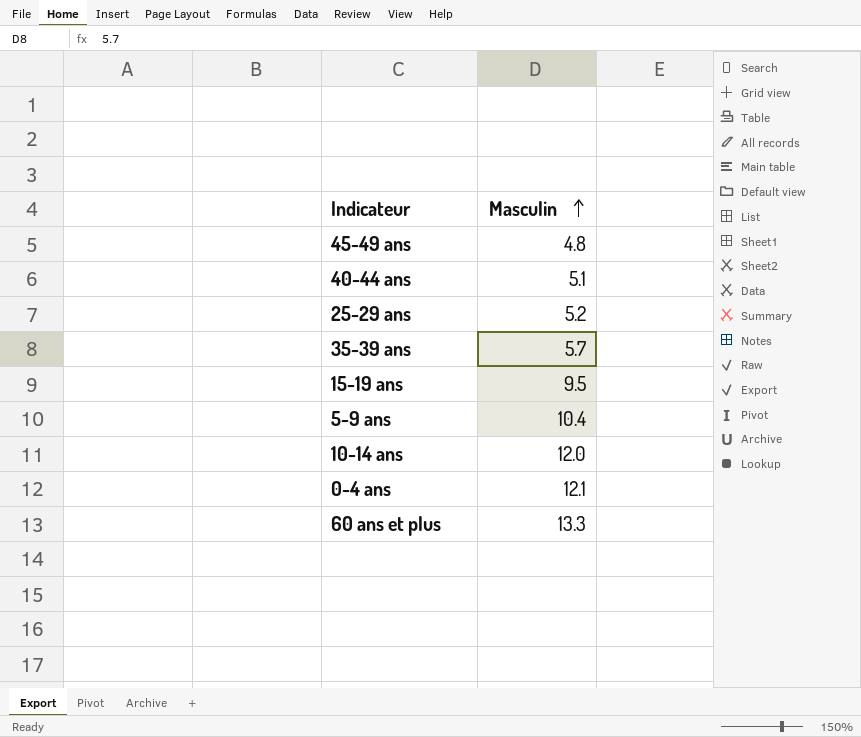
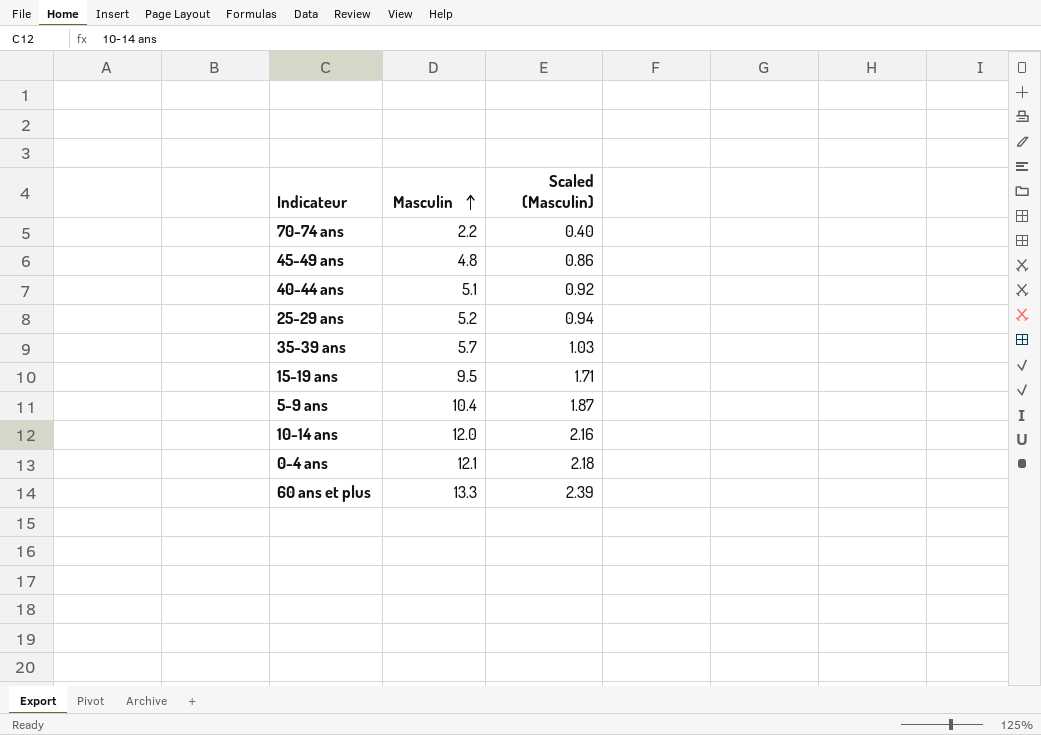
column Scaled (Masculin) | formula: none -> [Masculin] * 0.18
row 70-74 ans: none -> 2.2 | 0.40

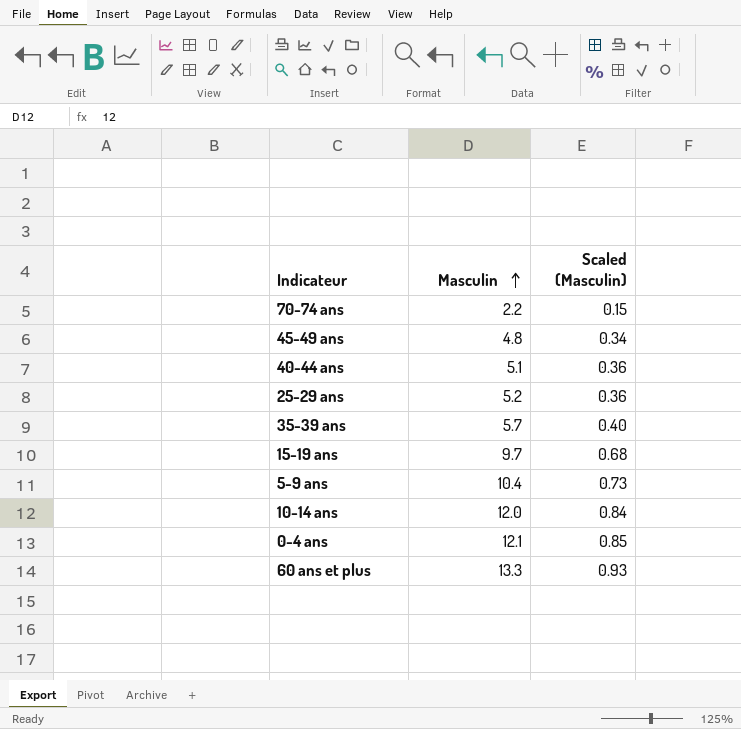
column Scaled (Masculin) | formula: [Masculin] * 0.18 -> [Masculin] * 0.07
15-19 ans | Masculin: 9.5 -> 9.7

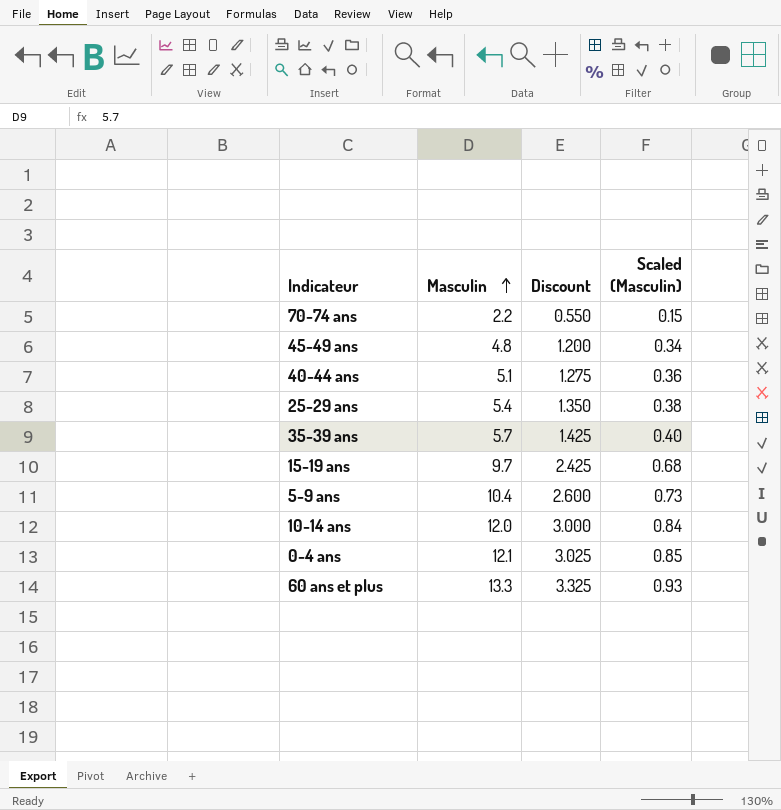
column Discount | formula: none -> [Masculin] * 0.25
25-29 ans | Masculin: 5.2 -> 5.4
25-29 ans | Scaled (Masculin): 0.36 -> 0.38

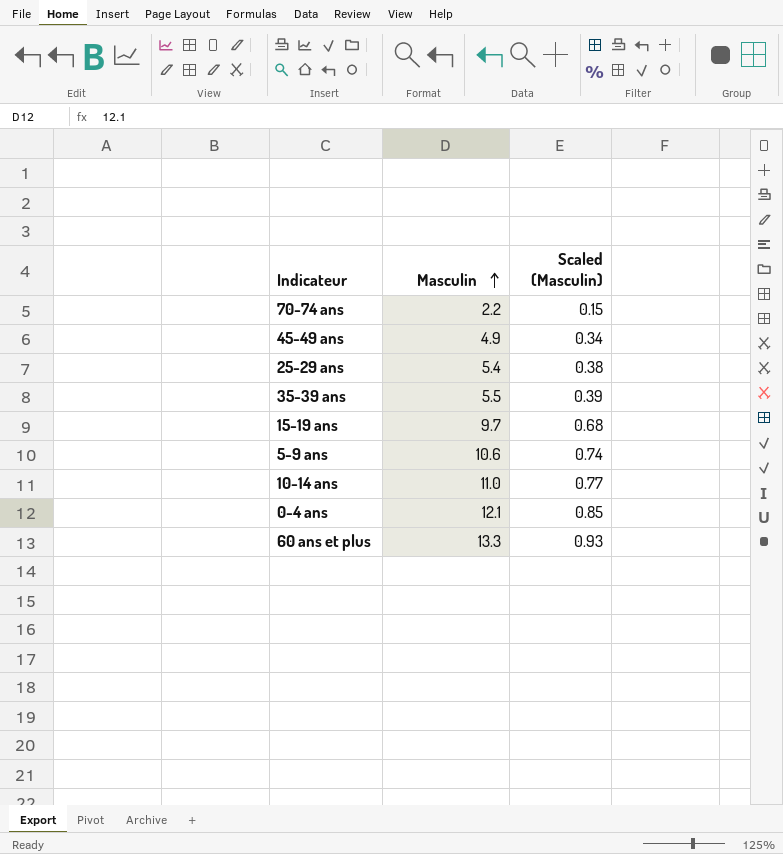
column Discount | formula: [Masculin] * 0.25 -> none
row 40-44 ans: 5.1 | 1.275 | 0.36 -> none
45-49 ans | Masculin: 4.8 -> 4.9
35-39 ans | Masculin: 5.7 -> 5.5
35-39 ans | Scaled (Masculin): 0.40 -> 0.39
5-9 ans | Masculin: 10.4 -> 10.6
5-9 ans | Scaled (Masculin): 0.73 -> 0.74
10-14 ans | Masculin: 12.0 -> 11.0
10-14 ans | Scaled (Masculin): 0.84 -> 0.77

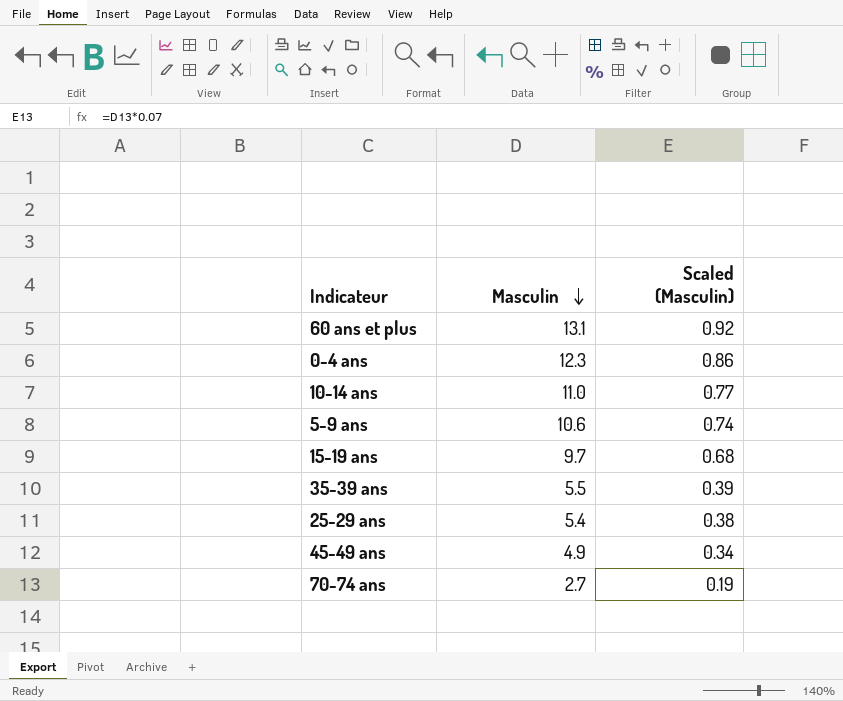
row order: Masculin ascending -> Masculin descending
60 ans et plus | Masculin: 13.3 -> 13.1
60 ans et plus | Scaled (Masculin): 0.93 -> 0.92
0-4 ans | Masculin: 12.1 -> 12.3
0-4 ans | Scaled (Masculin): 0.85 -> 0.86
70-74 ans | Masculin: 2.2 -> 2.7
70-74 ans | Scaled (Masculin): 0.15 -> 0.19

